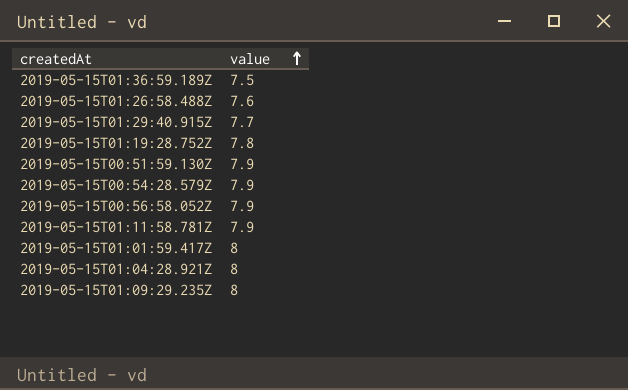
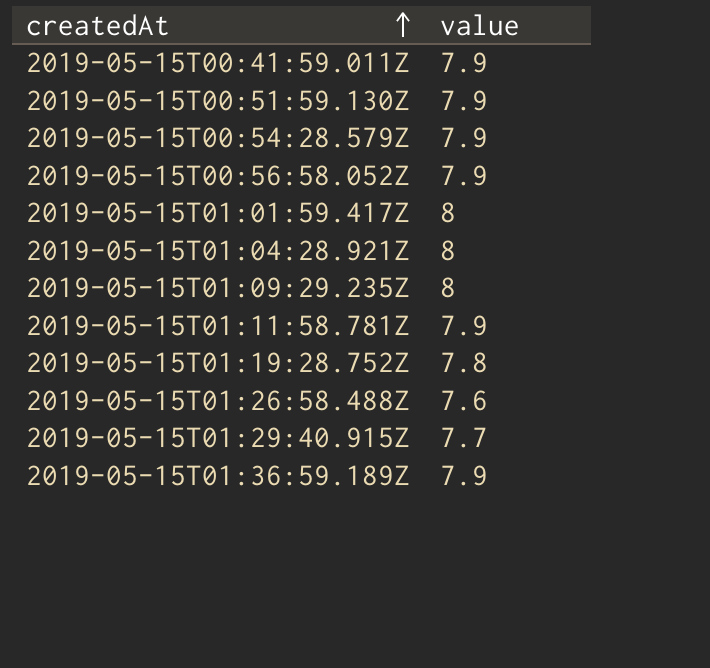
row order: value ascending -> createdAt ascending
row 2019-05-15T00:41:59.011Z: none -> 7.9
2019-05-15T01:36:59.189Z | value: 7.5 -> 7.9

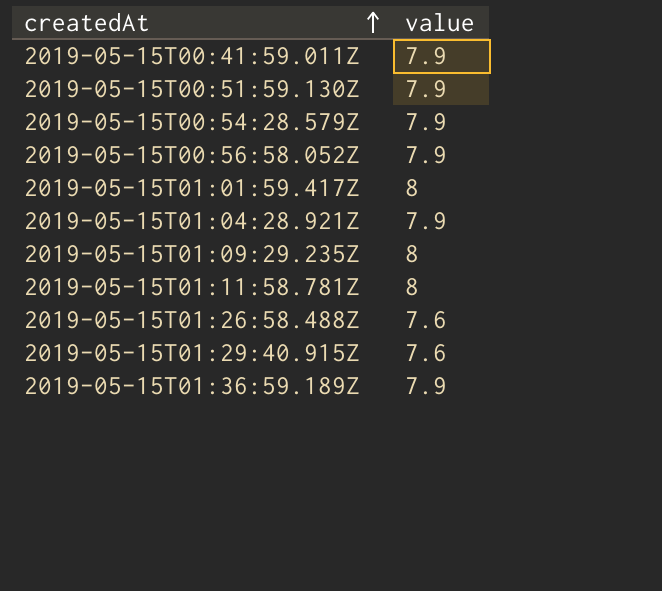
row 2019-05-15T01:19:28.752Z: 7.8 -> none
2019-05-15T01:04:28.921Z | value: 8 -> 7.9
2019-05-15T01:11:58.781Z | value: 7.9 -> 8
2019-05-15T01:29:40.915Z | value: 7.7 -> 7.6

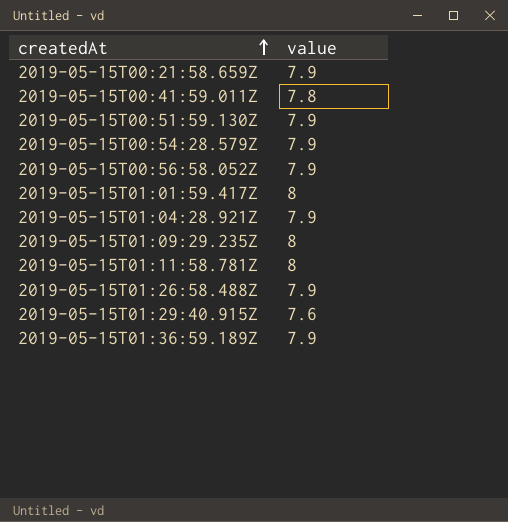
row 2019-05-15T00:21:58.659Z: none -> 7.9
2019-05-15T00:41:59.011Z | value: 7.9 -> 7.8
2019-05-15T01:26:58.488Z | value: 7.6 -> 7.9

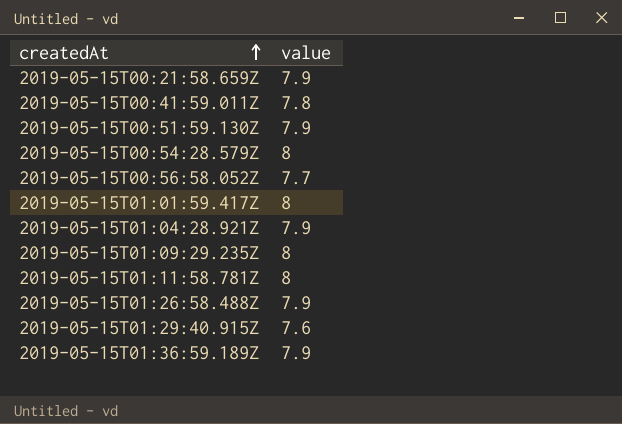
2019-05-15T00:54:28.579Z | value: 7.9 -> 8
2019-05-15T00:56:58.052Z | value: 7.9 -> 7.7

